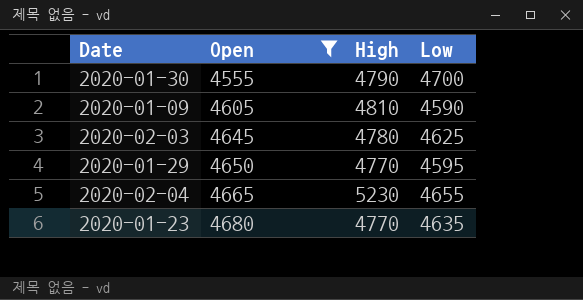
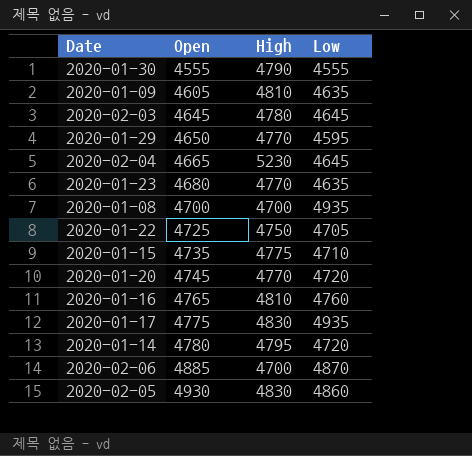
filter: Open <= 4680 -> none
2020-01-30 | Low: 4700 -> 4555
2020-01-09 | Low: 4590 -> 4635
2020-02-03 | Low: 4625 -> 4645
2020-02-04 | Low: 4655 -> 4645

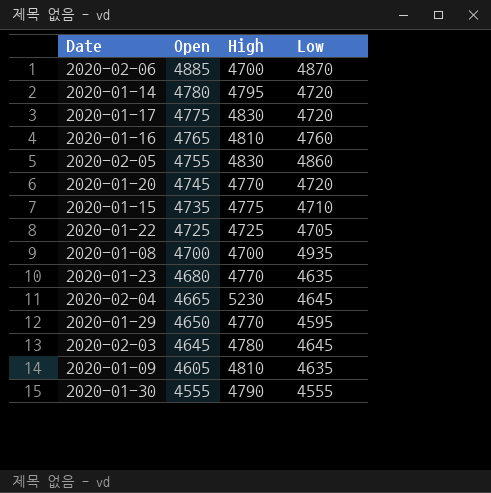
row order: Open ascending -> Open descending
2020-01-17 | Low: 4935 -> 4720
2020-02-05 | Open: 4930 -> 4755
2020-01-22 | High: 4750 -> 4725

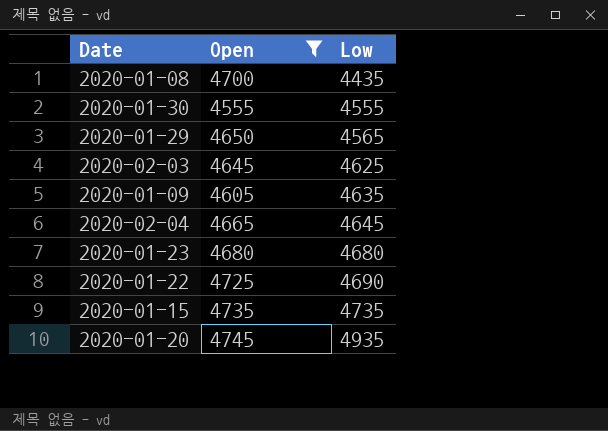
filter: none -> Open <= 4745
row order: Open descending -> Low ascending
column High | position: 3 -> none
2020-01-08 | Low: 4935 -> 4435
2020-01-29 | Low: 4595 -> 4565
2020-02-03 | Low: 4645 -> 4625
2020-01-23 | Low: 4635 -> 4680
2020-01-22 | Low: 4705 -> 4690
2020-01-15 | Low: 4710 -> 4735
2020-01-20 | Low: 4720 -> 4935

